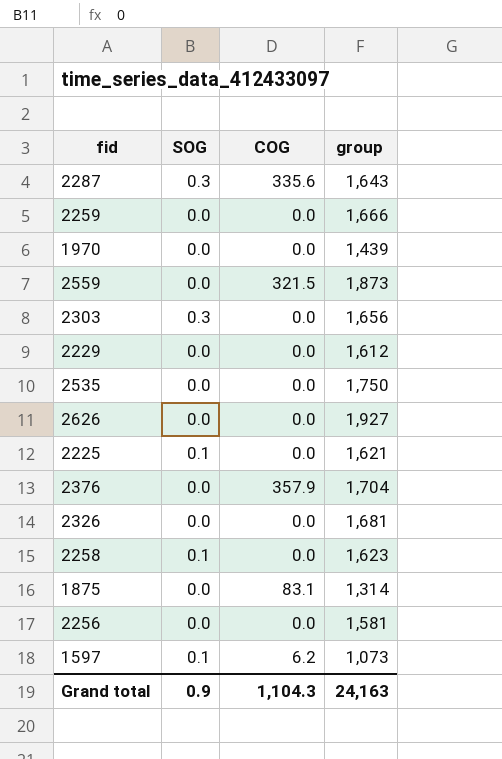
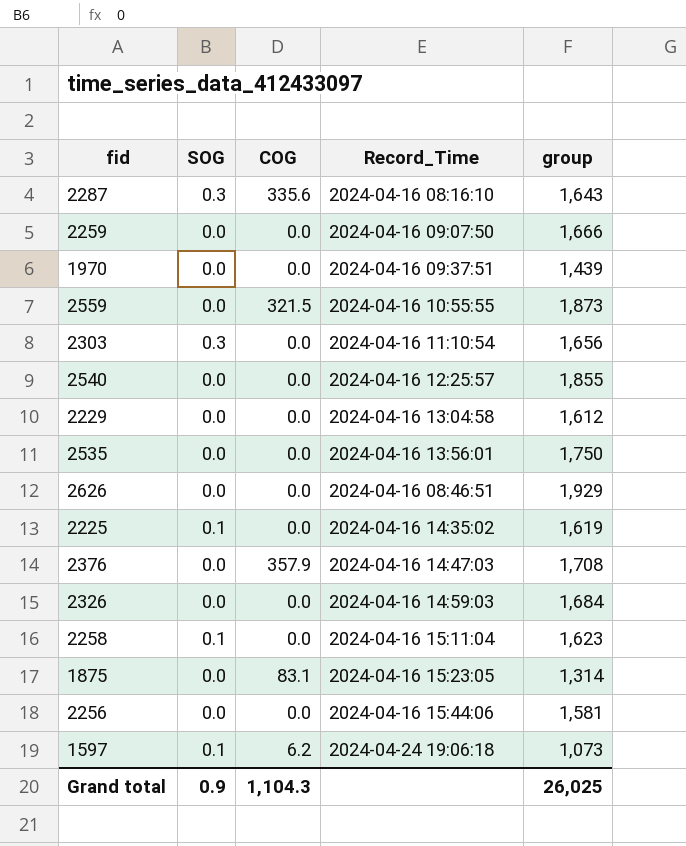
column Record_Time | position: none -> 4
row 2540: none -> 0.0 | 0.0 | 2024-04-16 12:25:57 | 1,855
2626 | group: 1,927 -> 1,929
2225 | group: 1,621 -> 1,619
2376 | group: 1,704 -> 1,708
2326 | group: 1,681 -> 1,684
Grand total | group: 24,163 -> 26,025

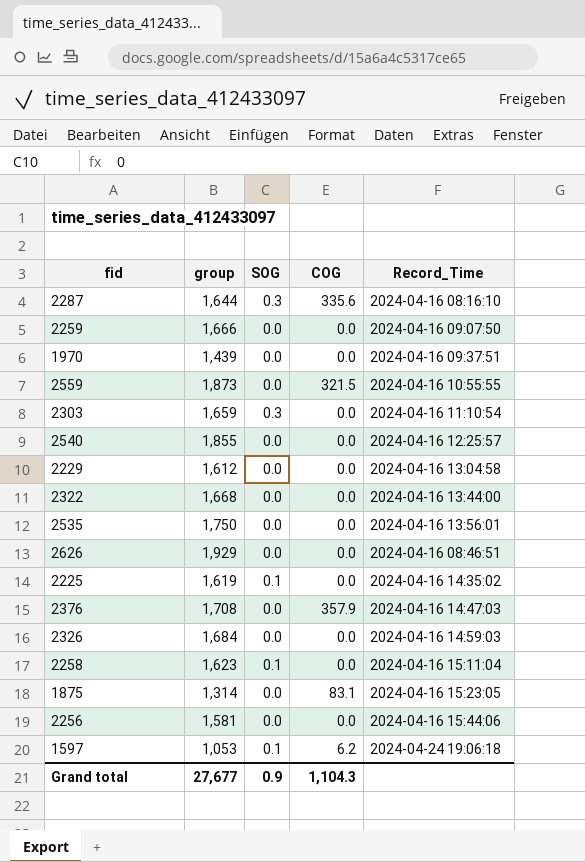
column group | position: 5 -> 2
2287 | group: 1,643 -> 1,644
2303 | group: 1,656 -> 1,659
row 2322: none -> 1,668 | 0.0 | 0.0 | 2024-04-16 13:44:00
1597 | group: 1,073 -> 1,053
Grand total | group: 26,025 -> 27,677

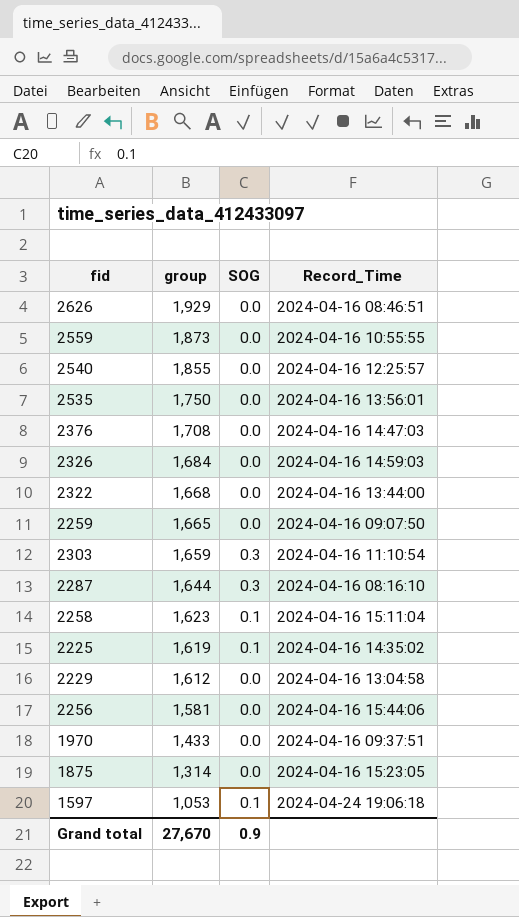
row order: none -> group descending
column COG | position: 4 -> none
2259 | group: 1,666 -> 1,665
1970 | group: 1,439 -> 1,433
Grand total | group: 27,677 -> 27,670

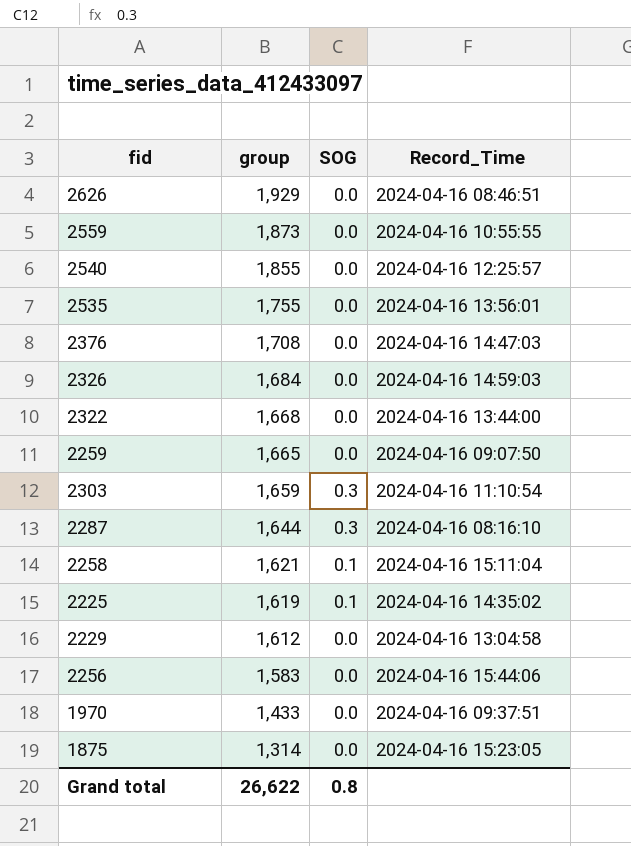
row 1597: 1,053 | 0.1 | 2024-04-24 19:06:18 -> none
2535 | group: 1,750 -> 1,755
2258 | group: 1,623 -> 1,621
2256 | group: 1,581 -> 1,583
Grand total | group: 27,670 -> 26,622
Grand total | SOG: 0.9 -> 0.8

